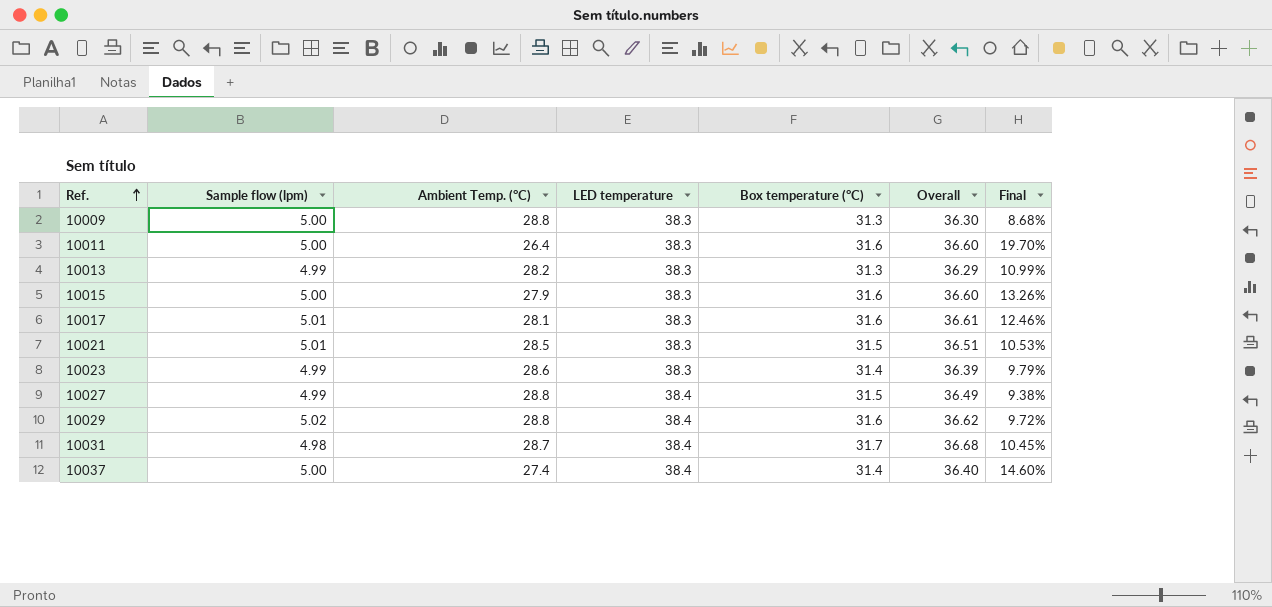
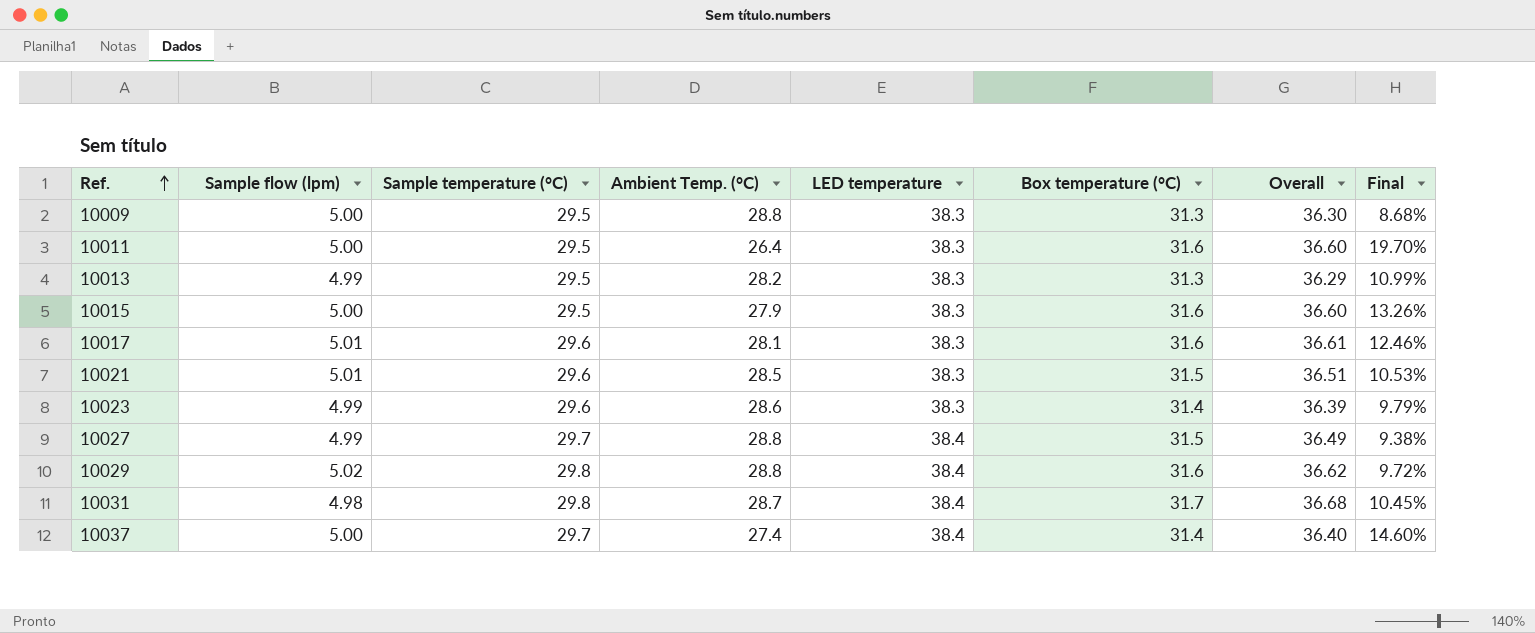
column Sample temperature (°C) | position: none -> 3

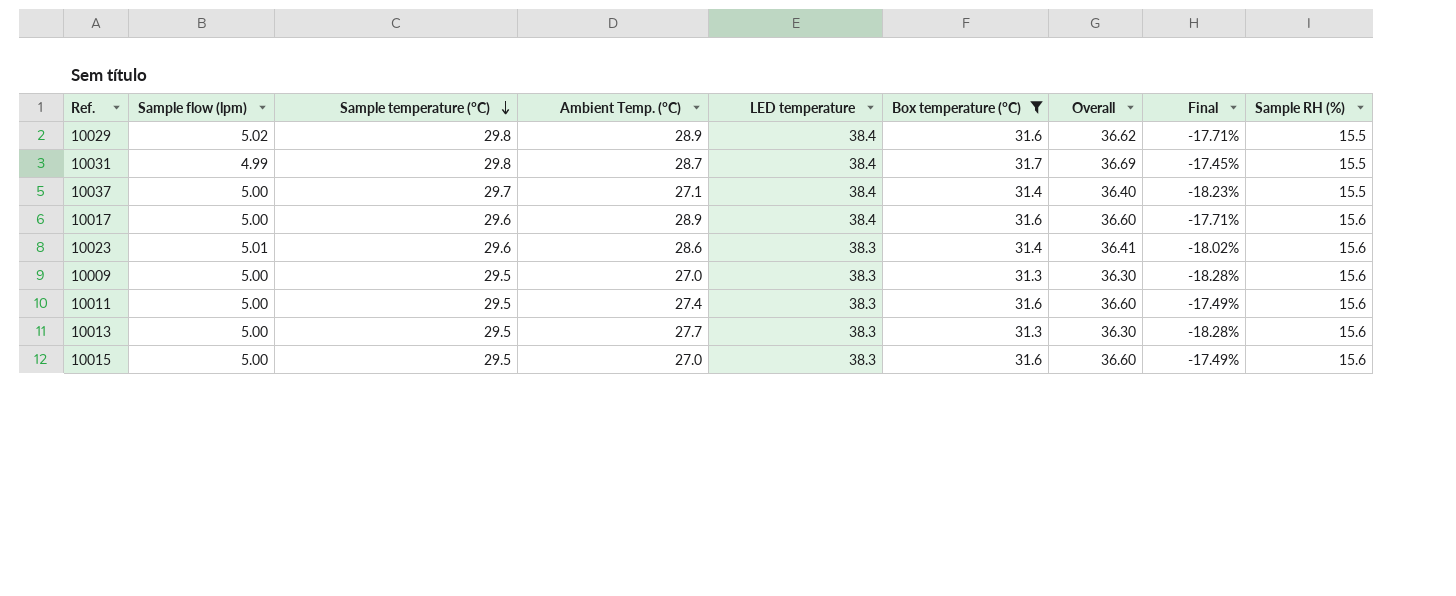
filter: none -> Box temperature (°C) != 31.5
row order: Ref. ascending -> Sample temperature (°C) descending
column Final | formula: ([Box temperature (°C)] - [Ambient Temp. (°C)]) / [Ambient Temp. (°C)] -> ([Box temperature (°C)] - [LED temperature]) / [LED temperature]
column Sample RH (%) | position: none -> 9
10029 | Ambient Temp. (°C): 28.8 -> 28.9
10031 | Sample flow (lpm): 4.98 -> 4.99
10031 | Overall: 36.68 -> 36.69
10037 | Ambient Temp. (°C): 27.4 -> 27.1
10017 | Sample flow (lpm): 5.01 -> 5.00
10017 | Ambient Temp. (°C): 28.1 -> 28.9
10017 | LED temperature: 38.3 -> 38.4
10017 | Overall: 36.61 -> 36.60
10023 | Sample flow (lpm): 4.99 -> 5.01
10023 | Overall: 36.39 -> 36.41
10009 | Ambient Temp. (°C): 28.8 -> 27.0
10011 | Ambient Temp. (°C): 26.4 -> 27.4
10013 | Sample flow (lpm): 4.99 -> 5.00
10013 | Ambient Temp. (°C): 28.2 -> 27.7
10013 | Overall: 36.29 -> 36.30
10015 | Ambient Temp. (°C): 27.9 -> 27.0

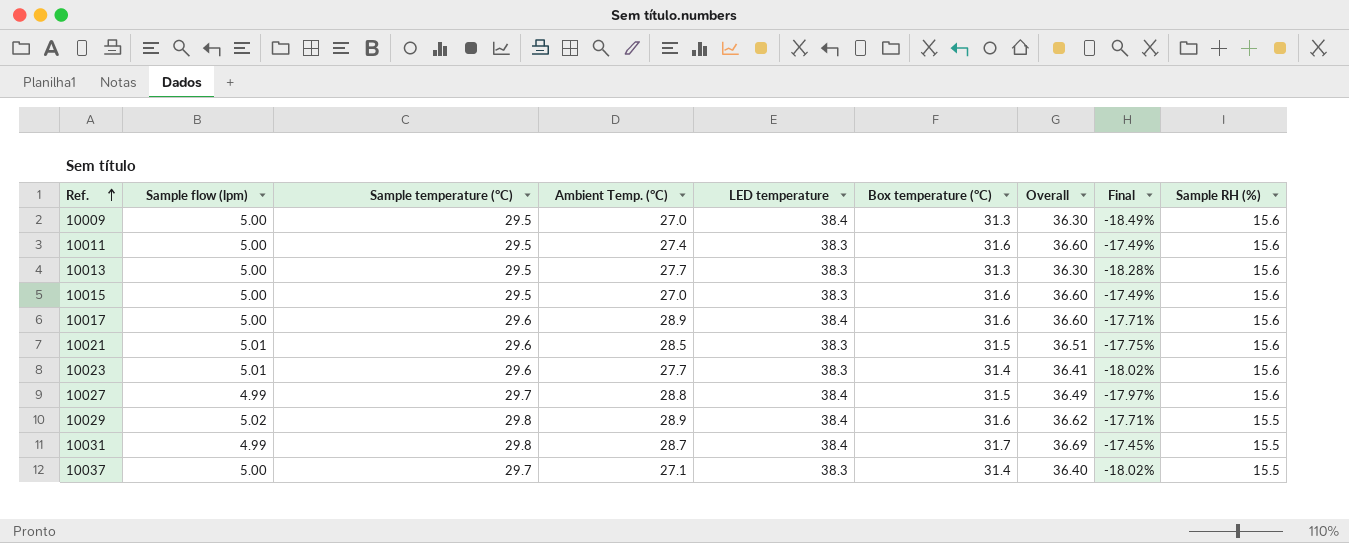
filter: Box temperature (°C) != 31.5 -> none
row order: Sample temperature (°C) descending -> Ref. ascending
10009 | LED temperature: 38.3 -> 38.4
10009 | Final: -18.28% -> -18.49%
10023 | Ambient Temp. (°C): 28.6 -> 27.7
10037 | LED temperature: 38.4 -> 38.3
10037 | Final: -18.23% -> -18.02%

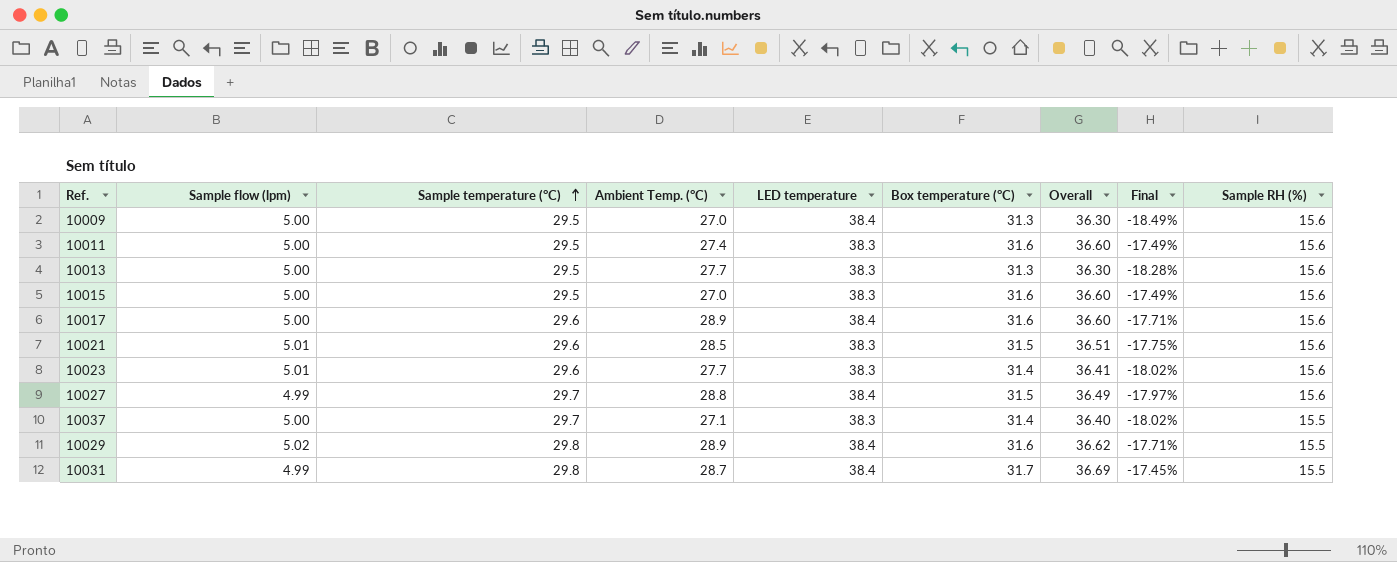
row order: Ref. ascending -> Sample temperature (°C) ascending

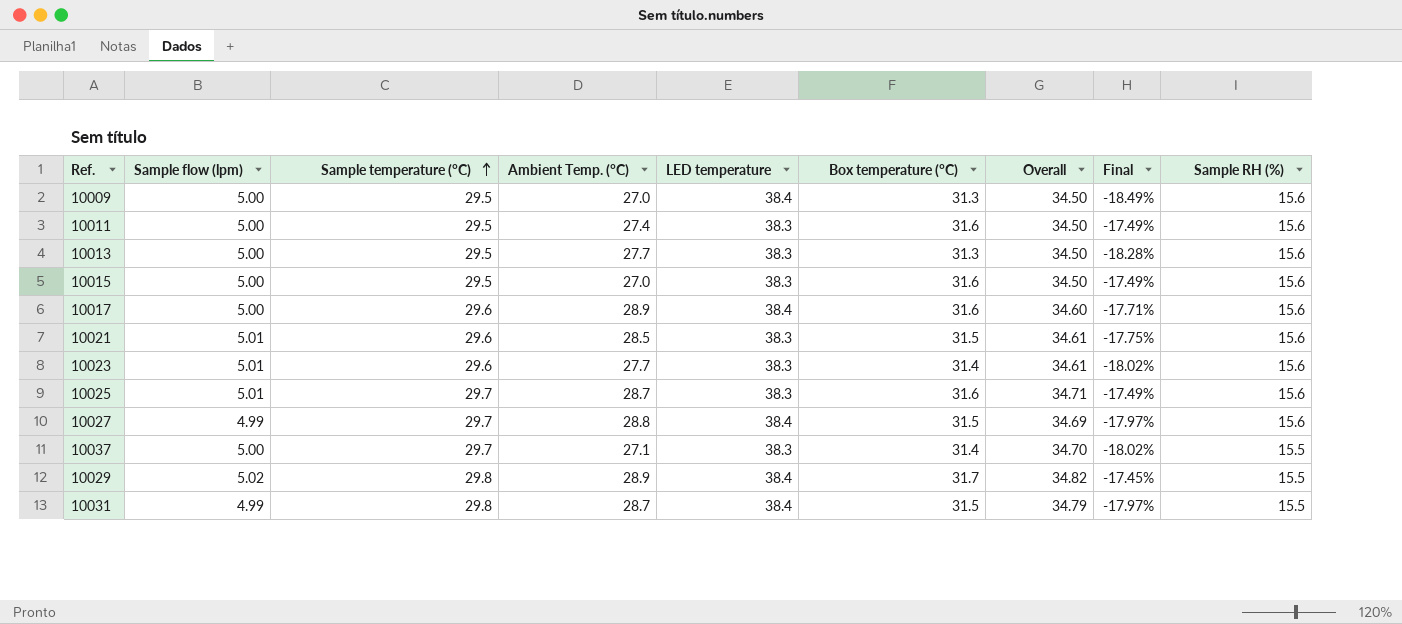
column Overall | formula: [Sample flow (lpm)] + [Box temperature (°C)] -> [Sample flow (lpm)] + [Sample temperature (°C)]
row 10025: none -> 5.01 | 29.7 | 28.7 | 38.3 | 31.6 | 34.71 | -17.49% | 15.6
10029 | Box temperature (°C): 31.6 -> 31.7
10029 | Final: -17.71% -> -17.45%
10031 | Box temperature (°C): 31.7 -> 31.5
10031 | Final: -17.45% -> -17.97%

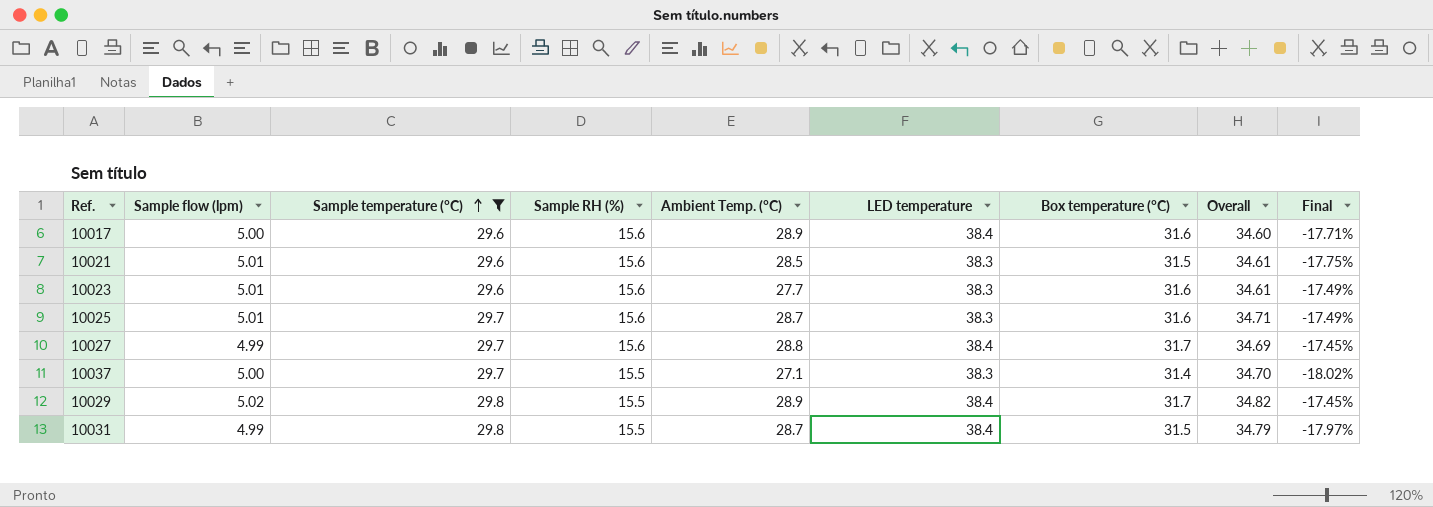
filter: none -> Sample temperature (°C) != 29.5
column Sample RH (%) | position: 9 -> 4
10023 | Box temperature (°C): 31.4 -> 31.6
10023 | Final: -18.02% -> -17.49%
10027 | Box temperature (°C): 31.5 -> 31.7
10027 | Final: -17.97% -> -17.45%

